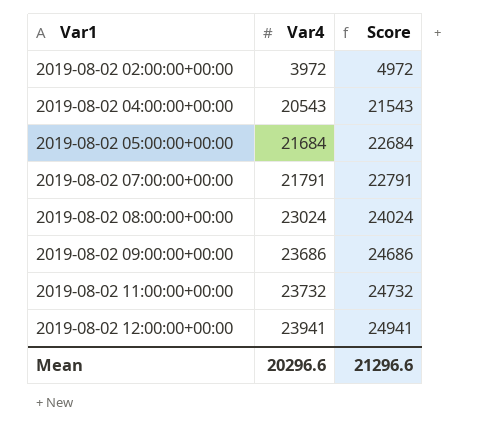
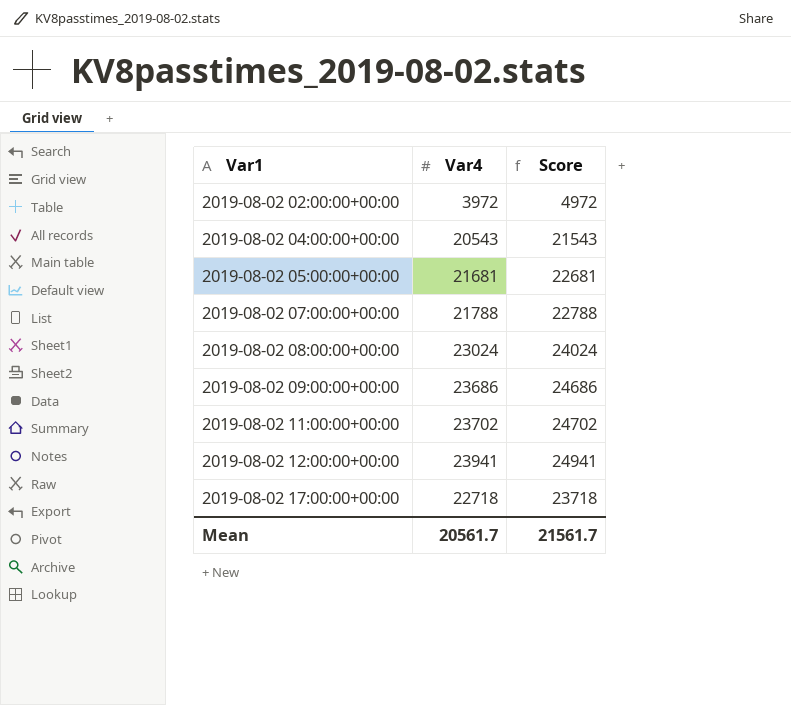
2019-08-02 05:00:00+00:00 | Var4: 21684 -> 21681
2019-08-02 05:00:00+00:00 | Score: 22684 -> 22681
2019-08-02 07:00:00+00:00 | Var4: 21791 -> 21788
2019-08-02 07:00:00+00:00 | Score: 22791 -> 22788
2019-08-02 11:00:00+00:00 | Var4: 23732 -> 23702
2019-08-02 11:00:00+00:00 | Score: 24732 -> 24702
row 2019-08-02 17:00:00+00:00: none -> 22718 | 23718
Mean | Var4: 20296.6 -> 20561.7
Mean | Score: 21296.6 -> 21561.7

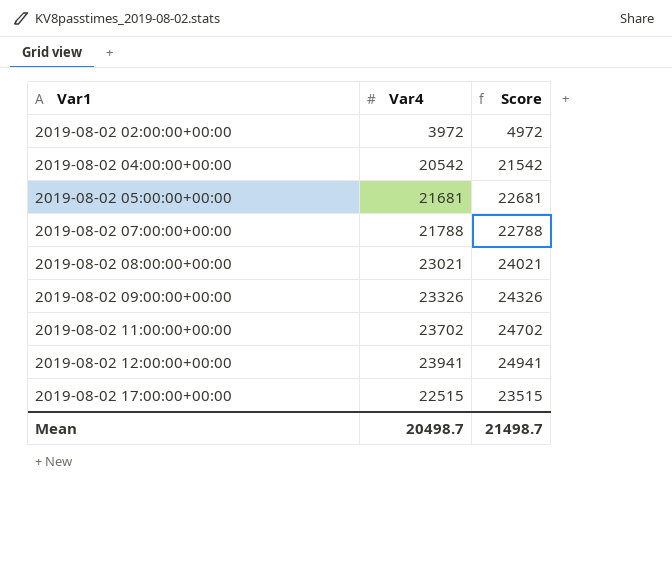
2019-08-02 04:00:00+00:00 | Var4: 20543 -> 20542
2019-08-02 04:00:00+00:00 | Score: 21543 -> 21542
2019-08-02 08:00:00+00:00 | Var4: 23024 -> 23021
2019-08-02 08:00:00+00:00 | Score: 24024 -> 24021
2019-08-02 09:00:00+00:00 | Var4: 23686 -> 23326
2019-08-02 09:00:00+00:00 | Score: 24686 -> 24326
2019-08-02 17:00:00+00:00 | Var4: 22718 -> 22515
2019-08-02 17:00:00+00:00 | Score: 23718 -> 23515
Mean | Var4: 20561.7 -> 20498.7
Mean | Score: 21561.7 -> 21498.7

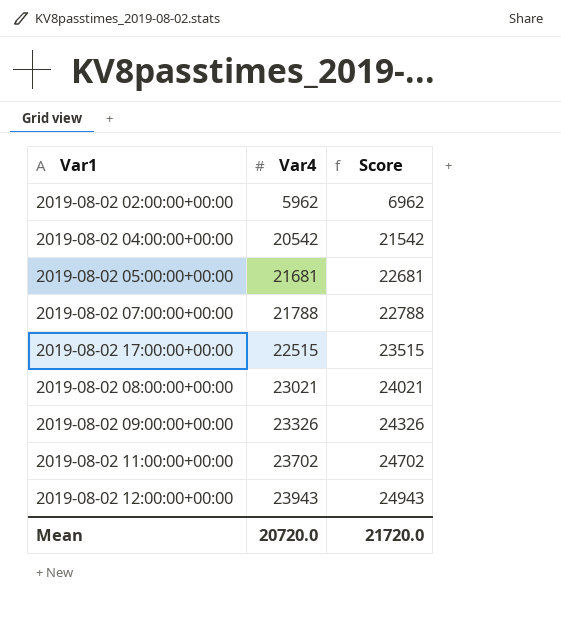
row order: Var1 ascending -> Var4 ascending
2019-08-02 02:00:00+00:00 | Var4: 3972 -> 5962
2019-08-02 02:00:00+00:00 | Score: 4972 -> 6962
2019-08-02 12:00:00+00:00 | Var4: 23941 -> 23943
2019-08-02 12:00:00+00:00 | Score: 24941 -> 24943
Mean | Var4: 20498.7 -> 20720.0
Mean | Score: 21498.7 -> 21720.0

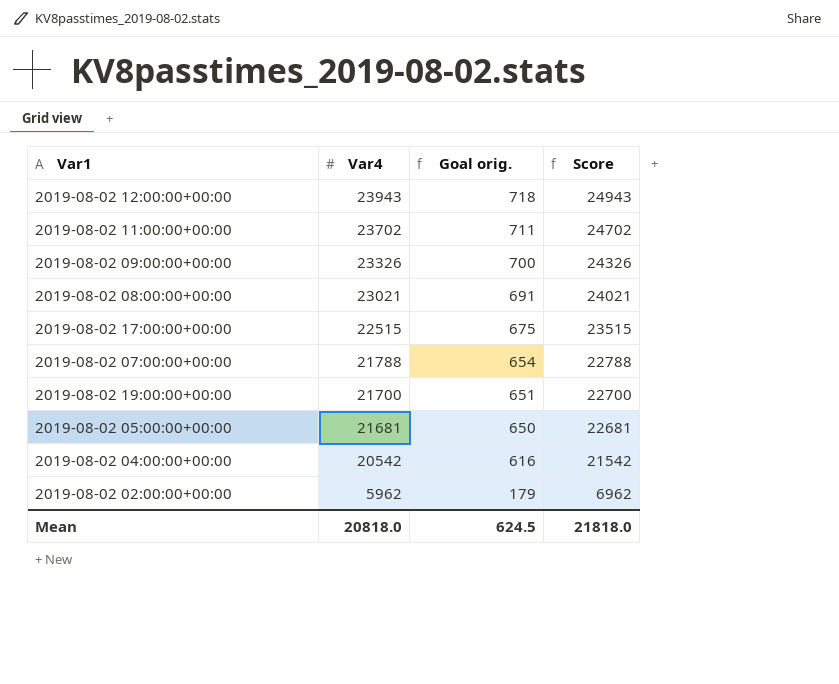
row order: Var4 ascending -> Var4 descending
column Goal orig. | formula: none -> [Var4] * 0.03
row 2019-08-02 19:00:00+00:00: none -> 21700 | 651 | 22700
Mean | Var4: 20720.0 -> 20818.0
Mean | Score: 21720.0 -> 21818.0

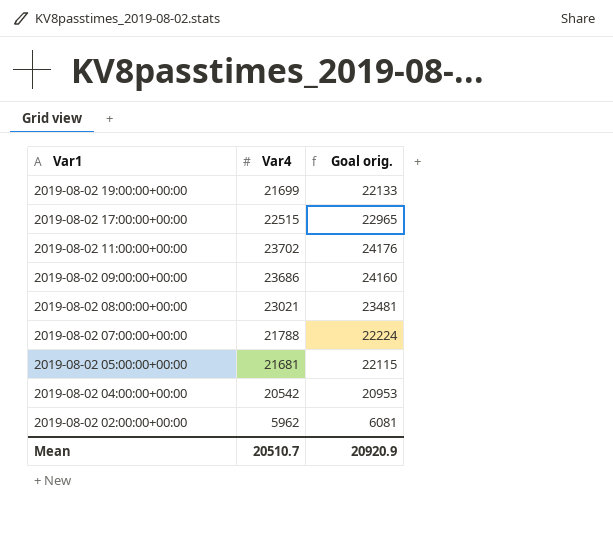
row order: Var4 descending -> Var1 descending
column Score | formula: [Var4] + 1000 -> none
column Goal orig. | formula: [Var4] * 0.03 -> [Var4] * 1.02
row 2019-08-02 12:00:00+00:00: 23943 | 718 | 24943 -> none
2019-08-02 19:00:00+00:00 | Var4: 21700 -> 21699
2019-08-02 09:00:00+00:00 | Var4: 23326 -> 23686
Mean | Var4: 20818.0 -> 20510.7
Mean | Goal orig.: 624.5 -> 20920.9

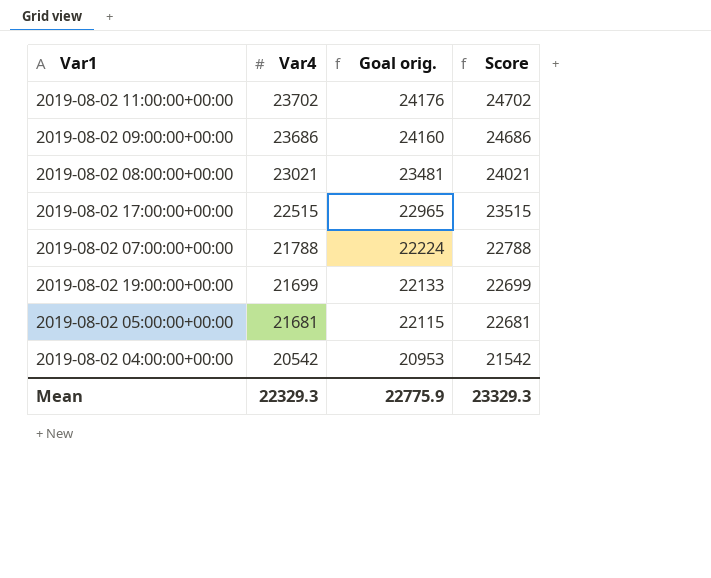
row order: Var1 descending -> Var4 descending
column Score | formula: none -> [Var4] + 1000
row 2019-08-02 02:00:00+00:00: 5962 | 6081 -> none
Mean | Var4: 20510.7 -> 22329.3
Mean | Goal orig.: 20920.9 -> 22775.9

